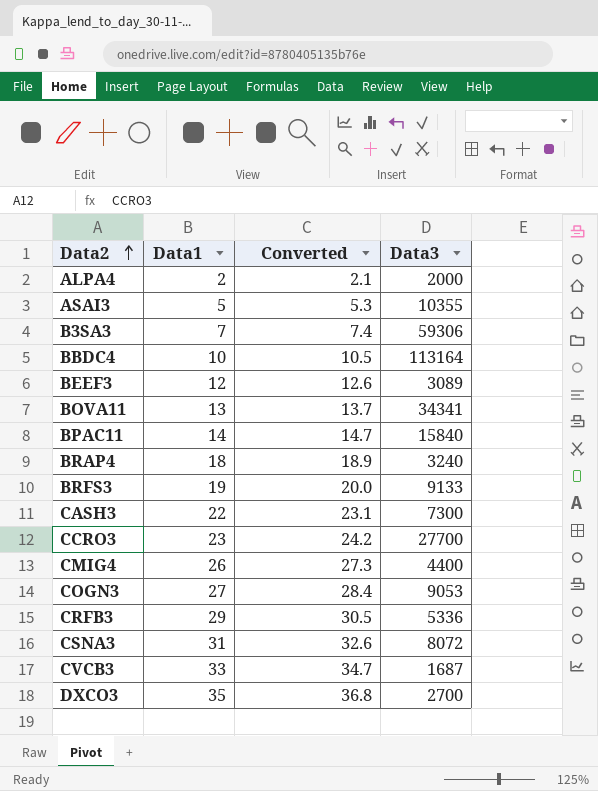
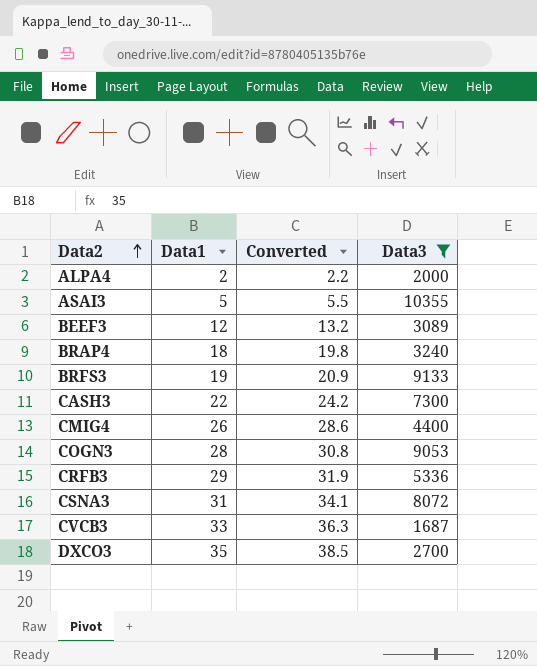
filter: none -> Data3 <= 10355
column Converted | formula: [Data1] * 1.05 -> [Data1] * 1.1
COGN3 | Data1: 27 -> 28

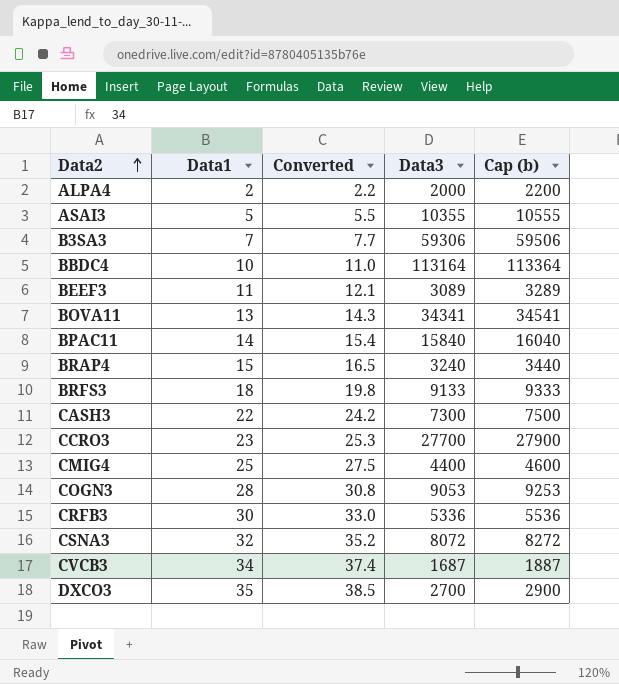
filter: Data3 <= 10355 -> none
column Cap (b) | formula: none -> [Data3] + 200
BEEF3 | Data1: 12 -> 11
BEEF3 | Converted: 13.2 -> 12.1
BRAP4 | Data1: 18 -> 15
BRAP4 | Converted: 19.8 -> 16.5
BRFS3 | Data1: 19 -> 18
BRFS3 | Converted: 20.9 -> 19.8
CMIG4 | Data1: 26 -> 25
CMIG4 | Converted: 28.6 -> 27.5
CRFB3 | Data1: 29 -> 30
CRFB3 | Converted: 31.9 -> 33.0
CSNA3 | Data1: 31 -> 32
CSNA3 | Converted: 34.1 -> 35.2
CVCB3 | Data1: 33 -> 34
CVCB3 | Converted: 36.3 -> 37.4

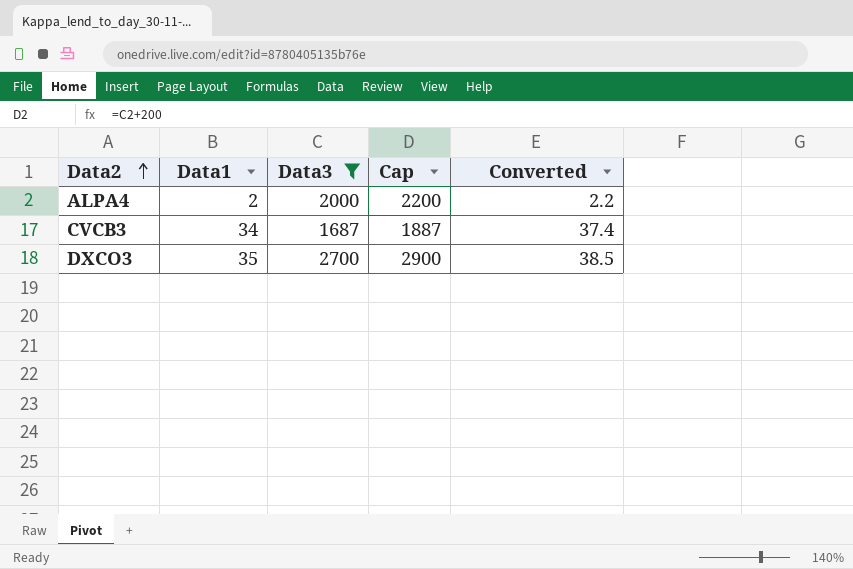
filter: none -> Data3 <= 2700
column name: Cap (b) -> Cap
column Converted | position: 3 -> 5

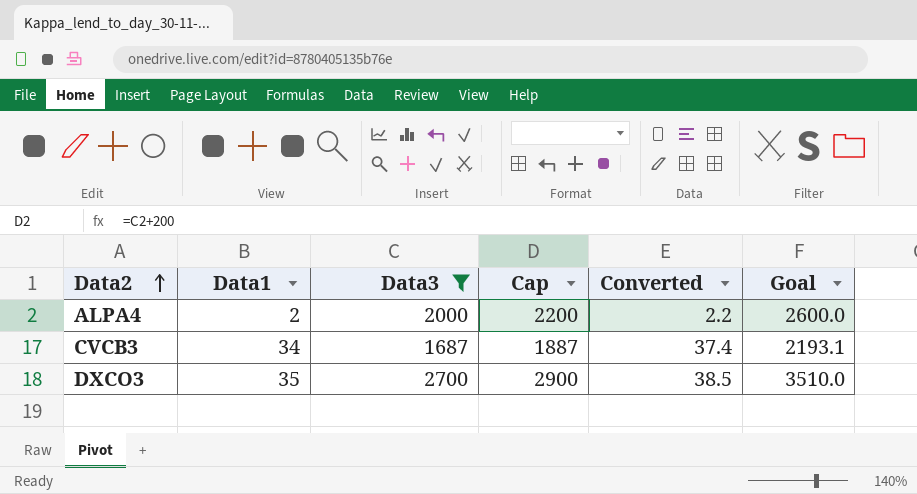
column Goal | formula: none -> [Data3] * 1.3

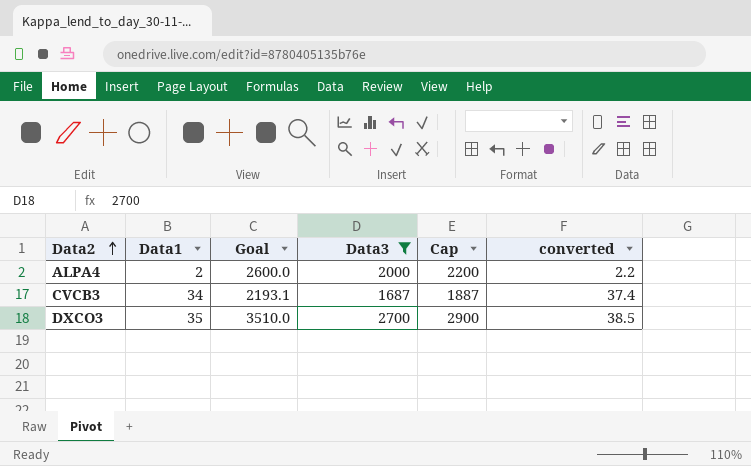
column Goal | position: 6 -> 3
column name: Converted -> converted

